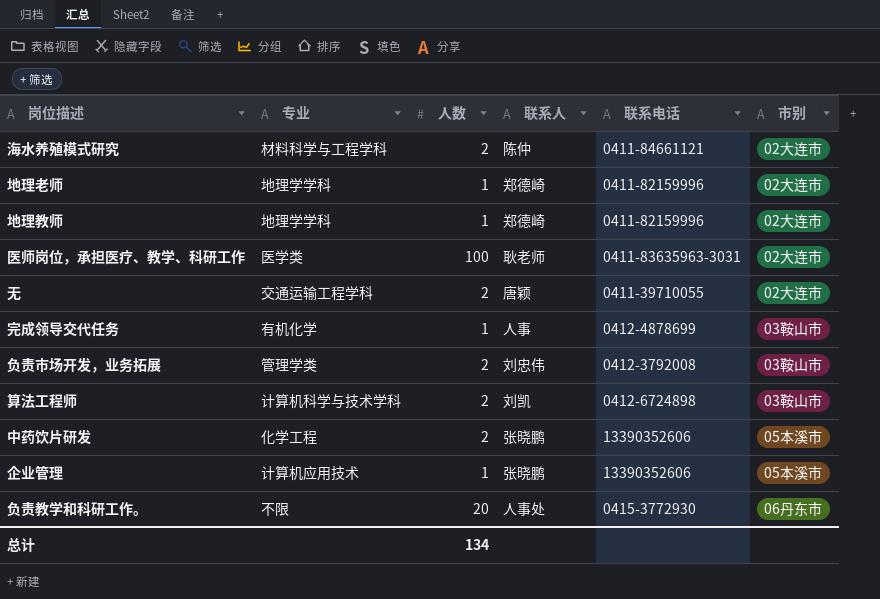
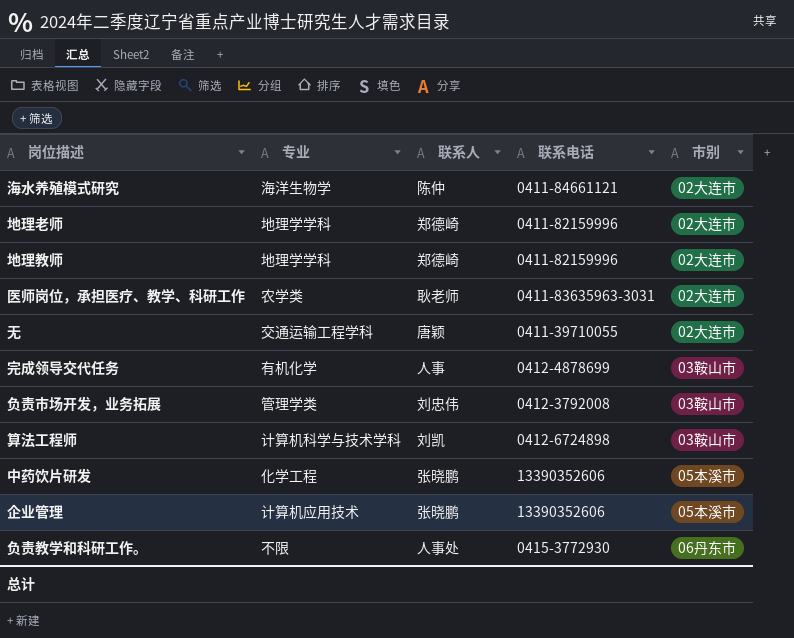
column 人数 | position: 3 -> none
海水养殖模式研究 | 专业: 材料科学与工程学科 -> 海洋生物学
医师岗位，承担医疗、教学、科研工作 | 专业: 医学类 -> 农学类

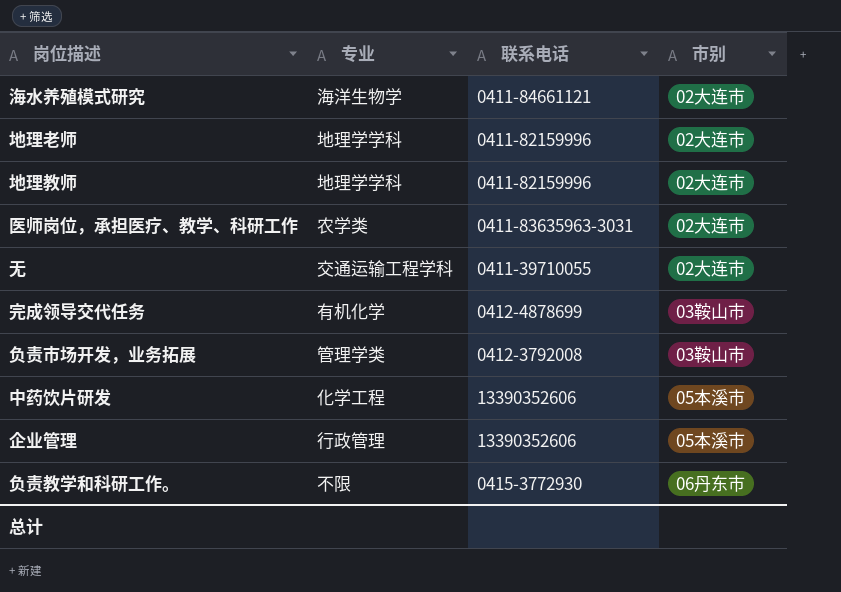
column 联系人 | position: 3 -> none
row 算法工程师: 计算机科学与技术学科 | 刘凯 | 0412-6724898 | 03鞍山市 -> none
企业管理 | 专业: 计算机应用技术 -> 行政管理

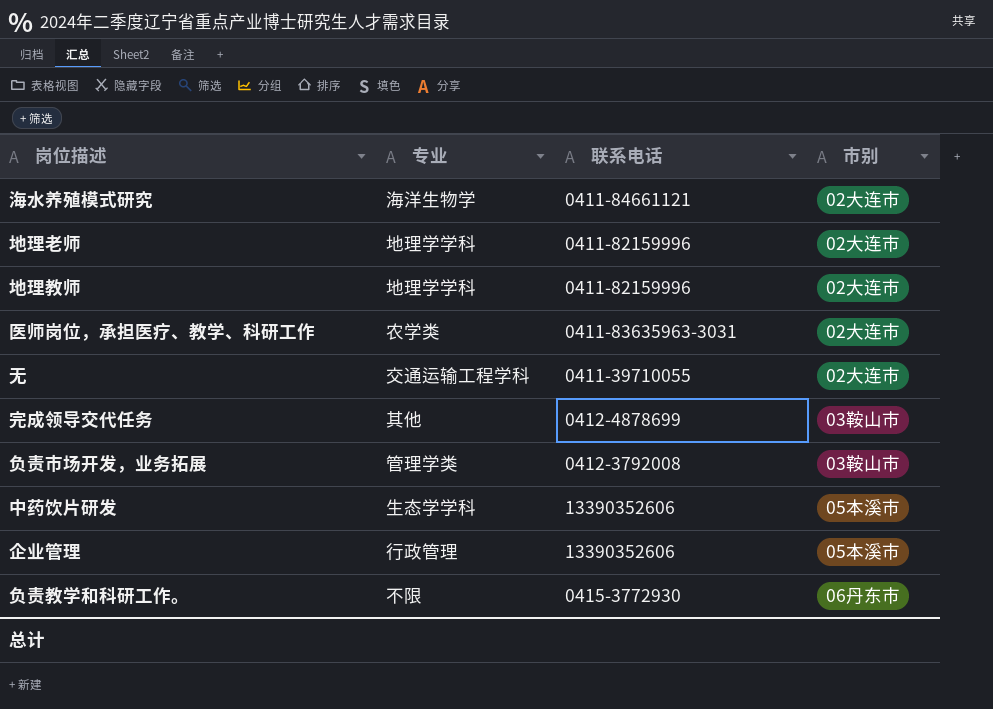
完成领导交代任务 | 专业: 有机化学 -> 其他
中药饮片研发 | 专业: 化学工程 -> 生态学学科

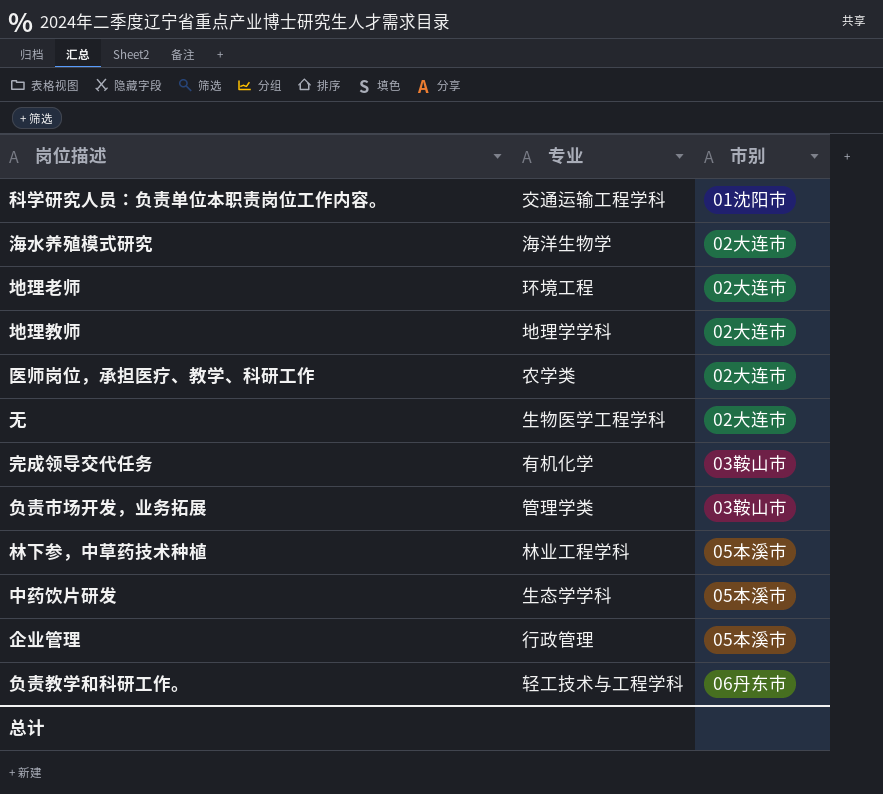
column 联系电话 | position: 3 -> none
row 科学研究人员：负责单位本职责岗位工作内容。: none -> 交通运输工程学科 | 01沈阳市
地理老师 | 专业: 地理学学科 -> 环境工程
无 | 专业: 交通运输工程学科 -> 生物医学工程学科
完成领导交代任务 | 专业: 其他 -> 有机化学
row 林下参，中草药技术种植: none -> 林业工程学科 | 05本溪市
负责教学和科研工作。 | 专业: 不限 -> 轻工技术与工程学科

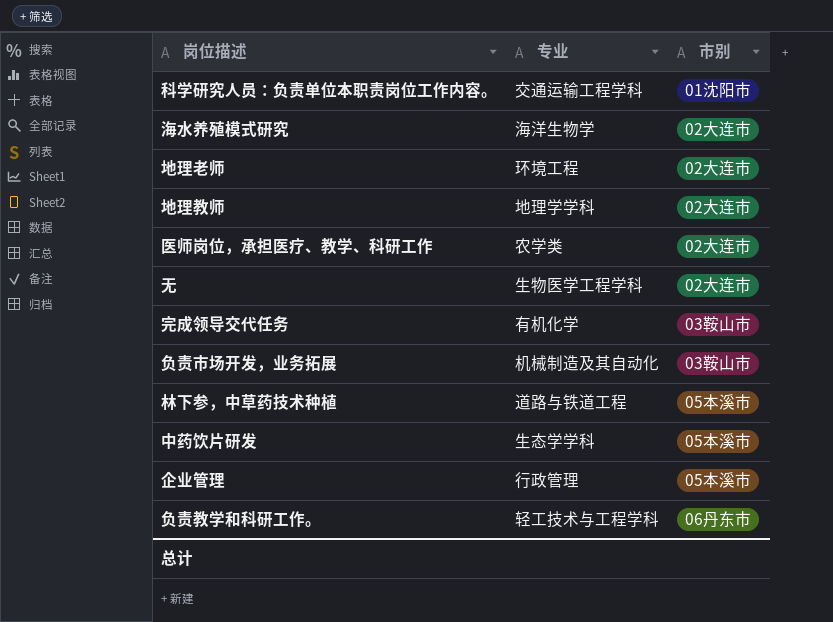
负责市场开发，业务拓展 | 专业: 管理学类 -> 机械制造及其自动化
林下参，中草药技术种植 | 专业: 林业工程学科 -> 道路与铁道工程

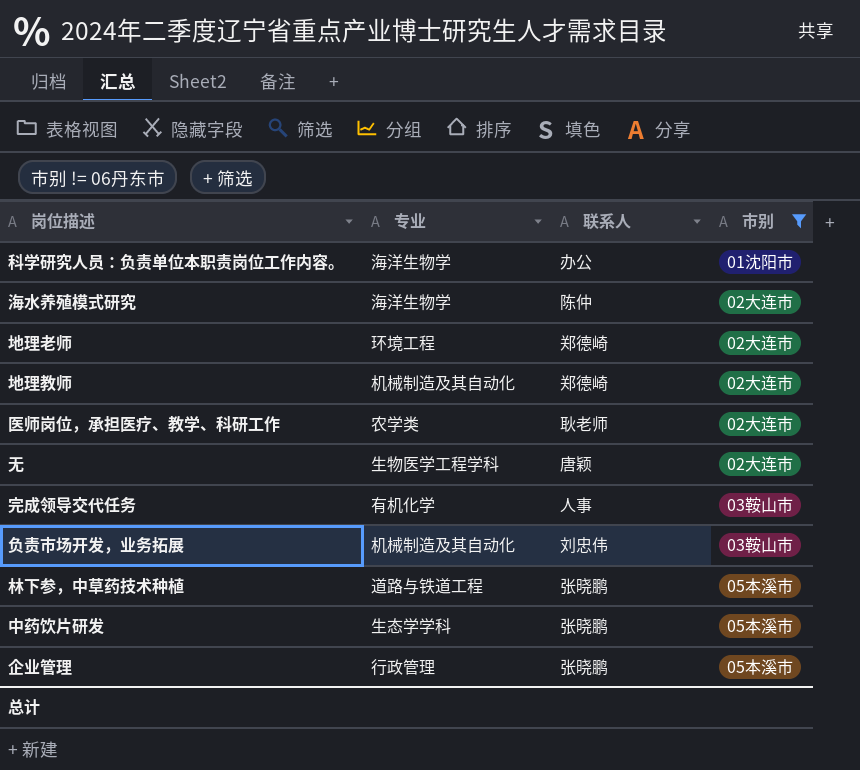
filter: none -> 市别 != 06丹东市
column 联系人 | position: none -> 3
科学研究人员：负责单位本职责岗位工作内容。 | 专业: 交通运输工程学科 -> 海洋生物学
地理教师 | 专业: 地理学学科 -> 机械制造及其自动化

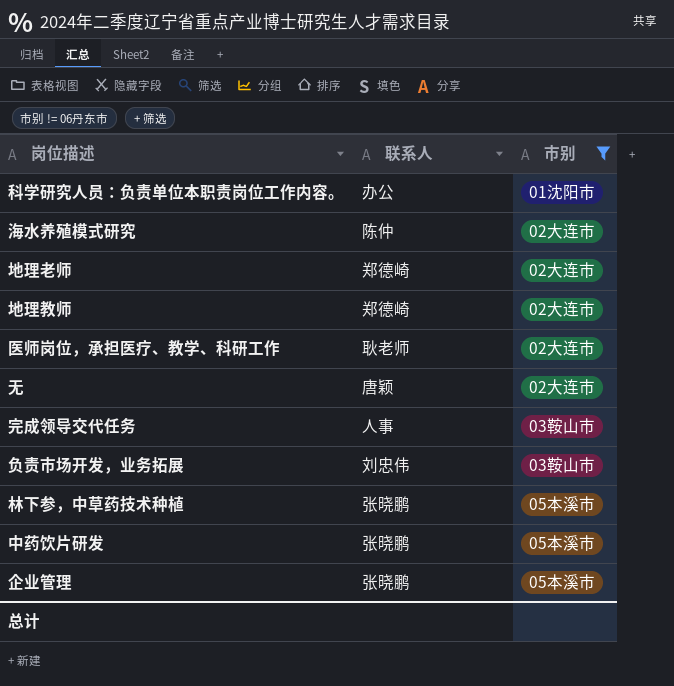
column 专业 | position: 2 -> none

